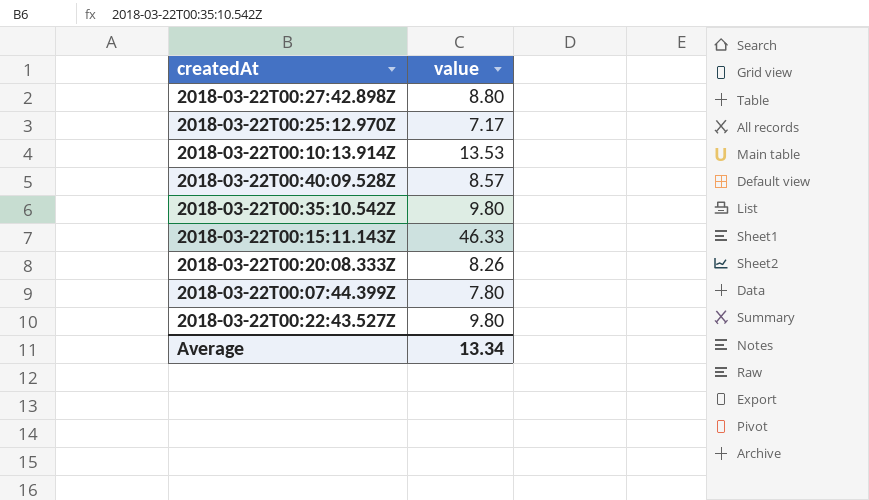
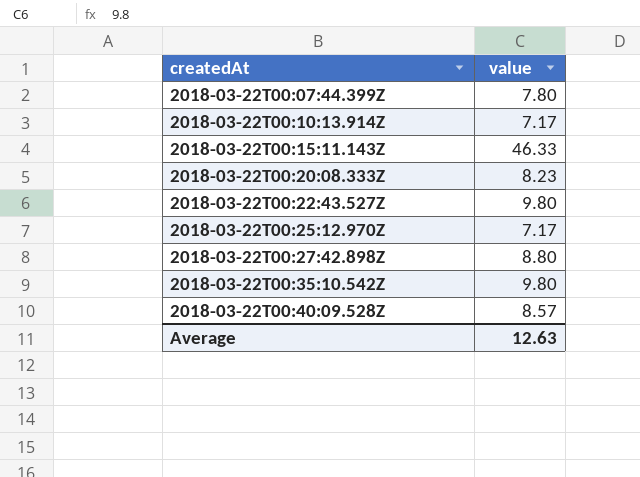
row order: none -> createdAt ascending
2018-03-22T00:10:13.914Z | value: 13.53 -> 7.17
2018-03-22T00:20:08.333Z | value: 8.26 -> 8.23
Average | value: 13.34 -> 12.63

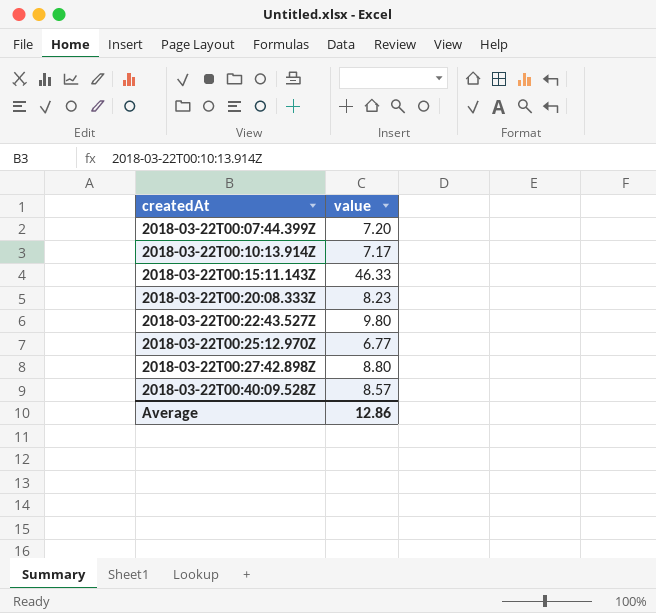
row 2018-03-22T00:35:10.542Z: 9.80 -> none
2018-03-22T00:07:44.399Z | value: 7.80 -> 7.20
2018-03-22T00:25:12.970Z | value: 7.17 -> 6.77
Average | value: 12.63 -> 12.86

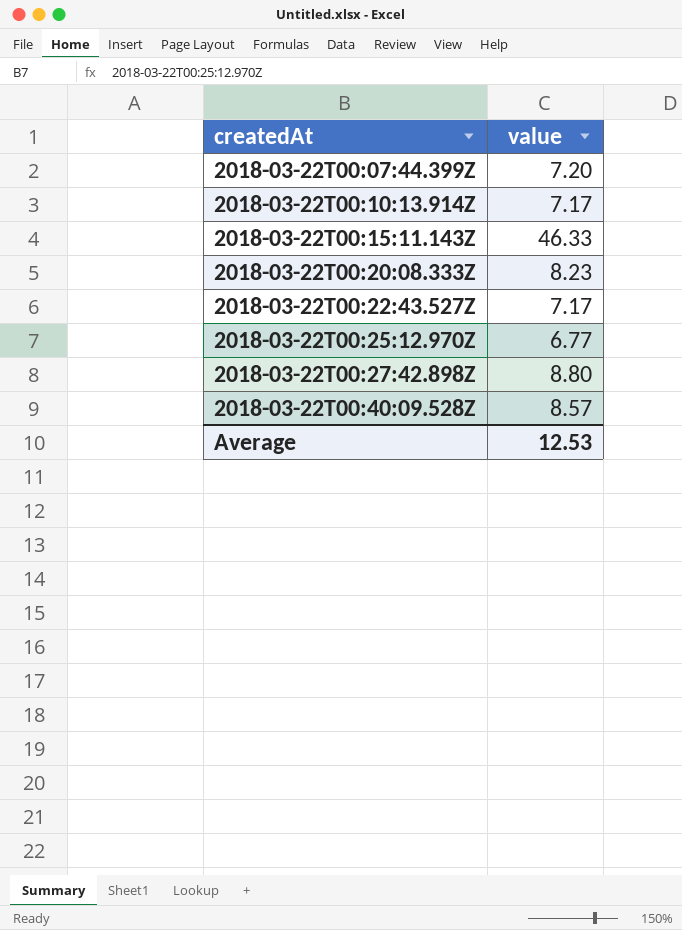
2018-03-22T00:22:43.527Z | value: 9.80 -> 7.17
Average | value: 12.86 -> 12.53

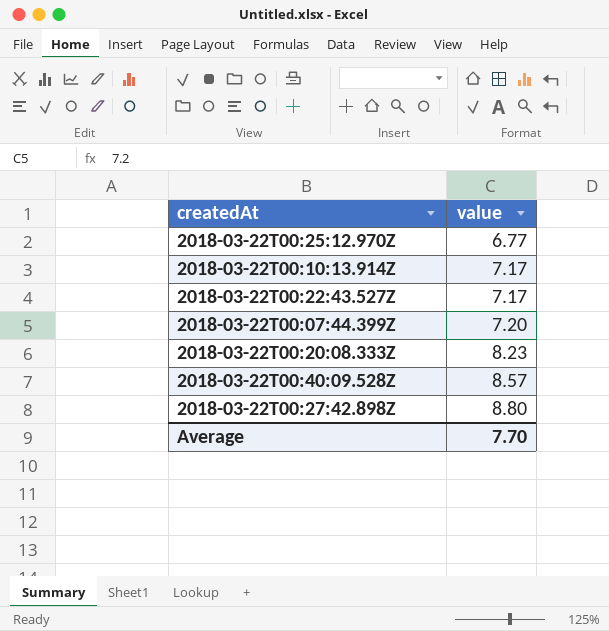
row order: createdAt ascending -> value ascending
row 2018-03-22T00:15:11.143Z: 46.33 -> none
Average | value: 12.53 -> 7.70

